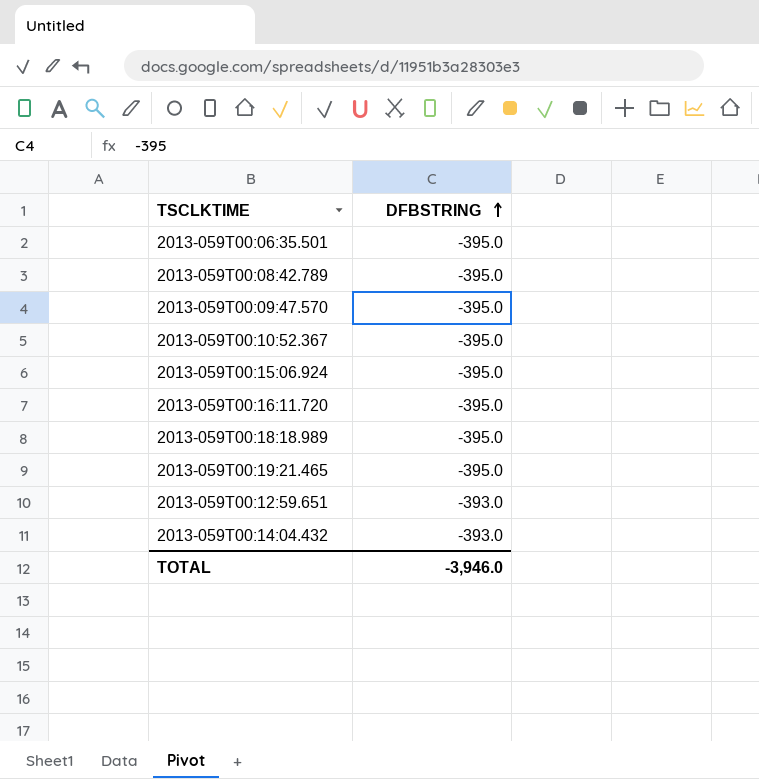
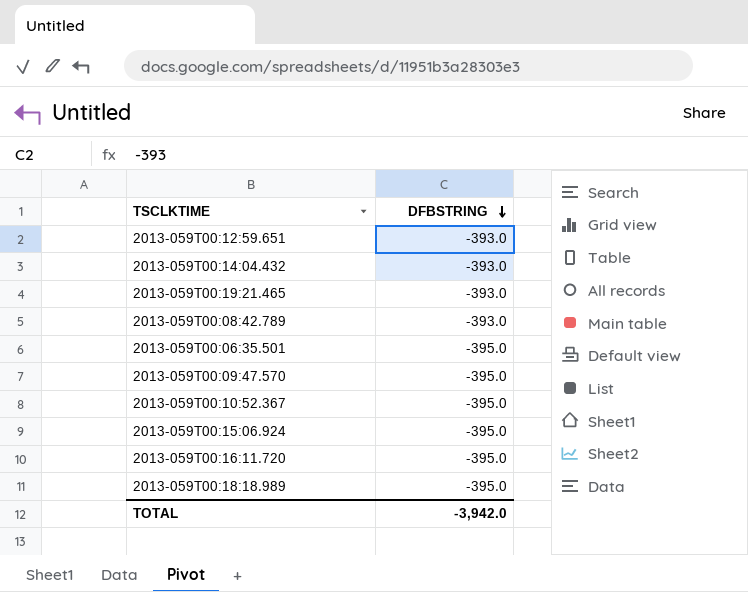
row order: DFBSTRING ascending -> DFBSTRING descending
2013-059T00:19:21.465 | DFBSTRING: -395.0 -> -393.0
2013-059T00:08:42.789 | DFBSTRING: -395.0 -> -393.0
TOTAL | DFBSTRING: -3,946.0 -> -3,942.0

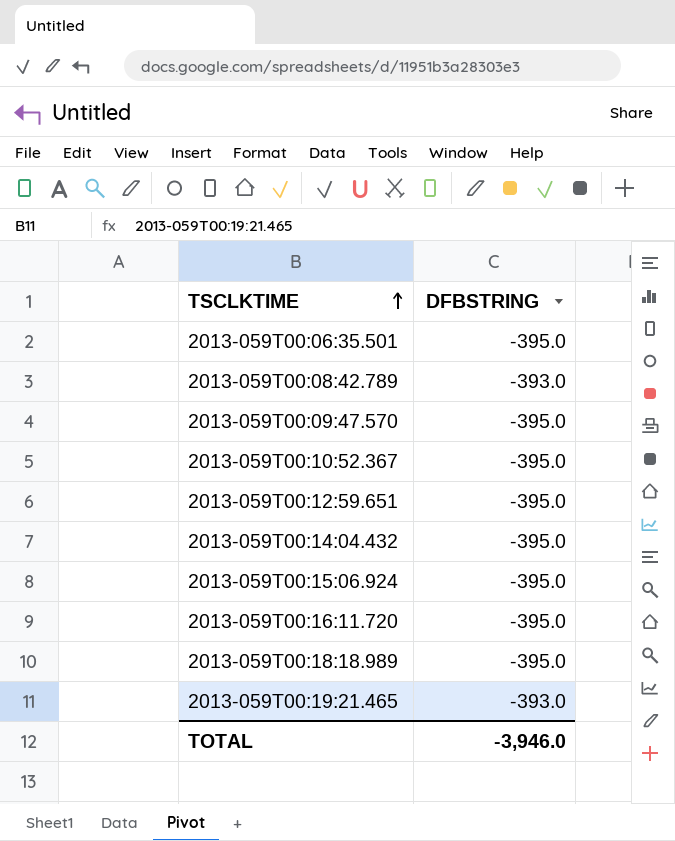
row order: DFBSTRING descending -> TSCLKTIME ascending
2013-059T00:12:59.651 | DFBSTRING: -393.0 -> -395.0
2013-059T00:14:04.432 | DFBSTRING: -393.0 -> -395.0
TOTAL | DFBSTRING: -3,942.0 -> -3,946.0

